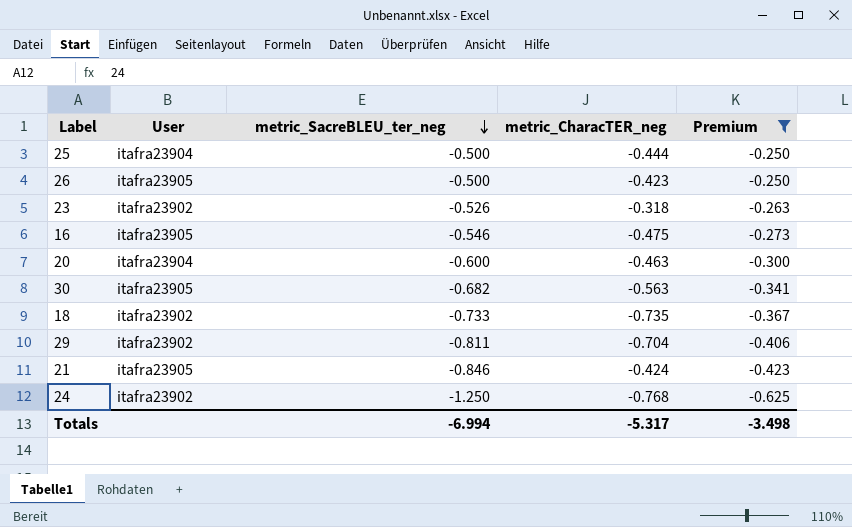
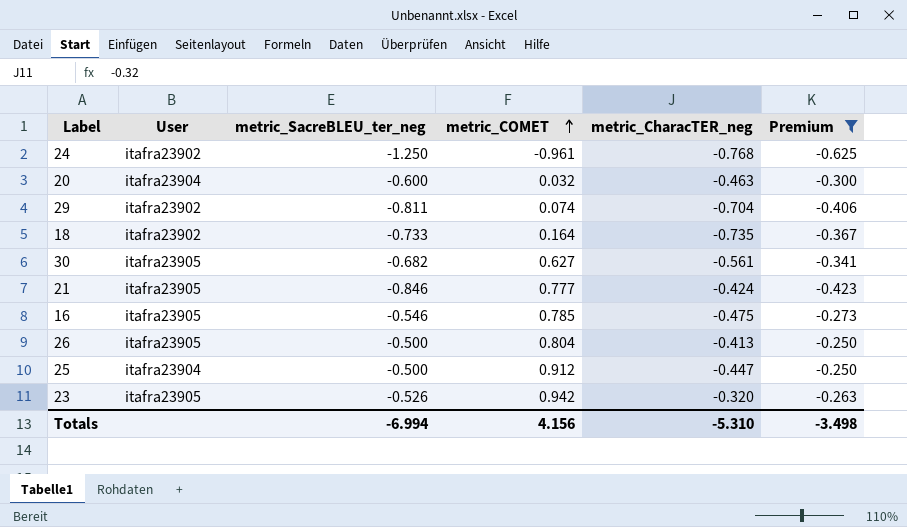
row order: metric_SacreBLEU_ter_neg descending -> metric_COMET ascending
column metric_COMET | position: none -> 4
30 | metric_CharacTER_neg: -0.563 -> -0.561
26 | metric_CharacTER_neg: -0.423 -> -0.413
25 | metric_CharacTER_neg: -0.444 -> -0.447
23 | User: itafra23902 -> itafra23905
23 | metric_CharacTER_neg: -0.318 -> -0.320
Totals | metric_CharacTER_neg: -5.317 -> -5.310

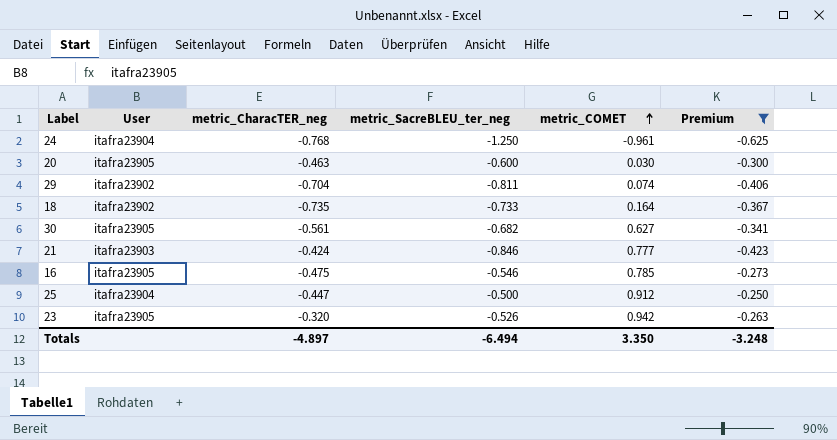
column metric_CharacTER_neg | position: 5 -> 3
row 26: itafra23905 | -0.500 | 0.804 | -0.413 | -0.250 -> none
24 | User: itafra23902 -> itafra23904
20 | User: itafra23904 -> itafra23905
20 | metric_COMET: 0.032 -> 0.030
21 | User: itafra23905 -> itafra23903
Totals | metric_CharacTER_neg: -5.310 -> -4.897
Totals | metric_SacreBLEU_ter_neg: -6.994 -> -6.494
Totals | metric_COMET: 4.156 -> 3.350
Totals | Premium: -3.498 -> -3.248

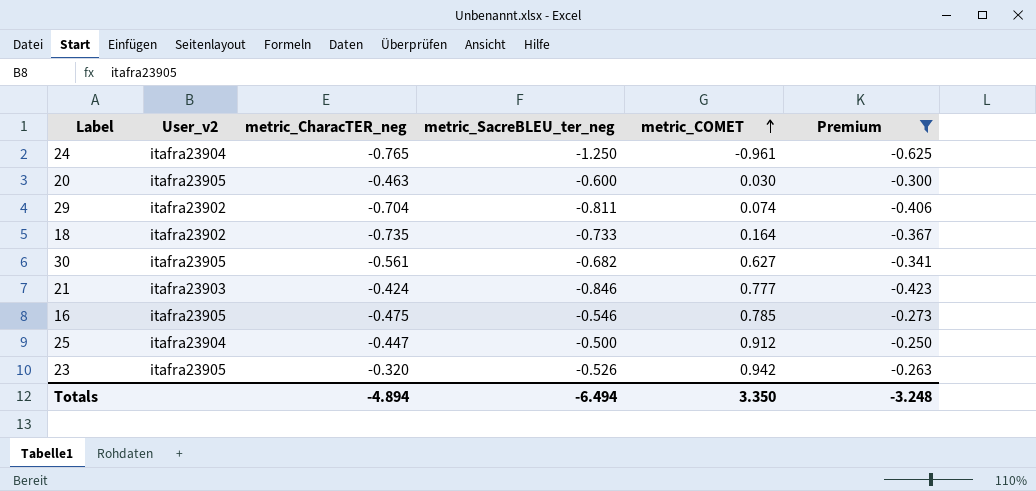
column name: User -> User_v2
24 | metric_CharacTER_neg: -0.768 -> -0.765
Totals | metric_CharacTER_neg: -4.897 -> -4.894

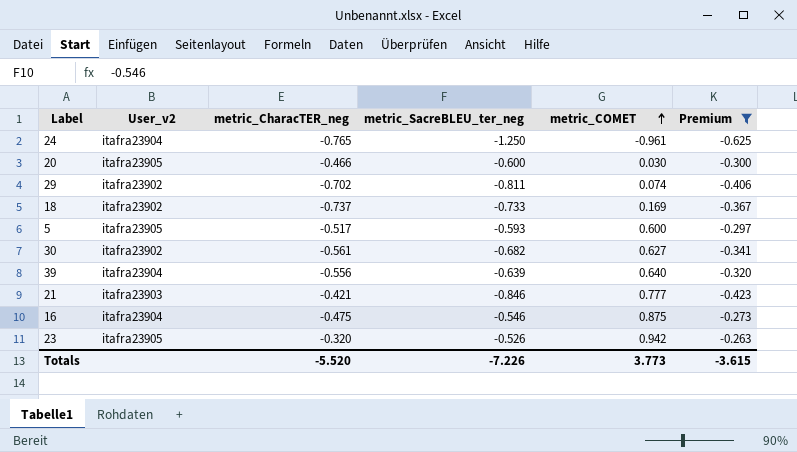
row 25: itafra23904 | -0.447 | -0.500 | 0.912 | -0.250 -> none
20 | metric_CharacTER_neg: -0.463 -> -0.466
29 | metric_CharacTER_neg: -0.704 -> -0.702
18 | metric_CharacTER_neg: -0.735 -> -0.737
18 | metric_COMET: 0.164 -> 0.169
row 5: none -> itafra23905 | -0.517 | -0.593 | 0.600 | -0.297
30 | User_v2: itafra23905 -> itafra23902
row 39: none -> itafra23904 | -0.556 | -0.639 | 0.640 | -0.320
21 | metric_CharacTER_neg: -0.424 -> -0.421
16 | User_v2: itafra23905 -> itafra23904
16 | metric_COMET: 0.785 -> 0.875
Totals | metric_CharacTER_neg: -4.894 -> -5.520
Totals | metric_SacreBLEU_ter_neg: -6.494 -> -7.226
Totals | metric_COMET: 3.350 -> 3.773
Totals | Premium: -3.248 -> -3.615

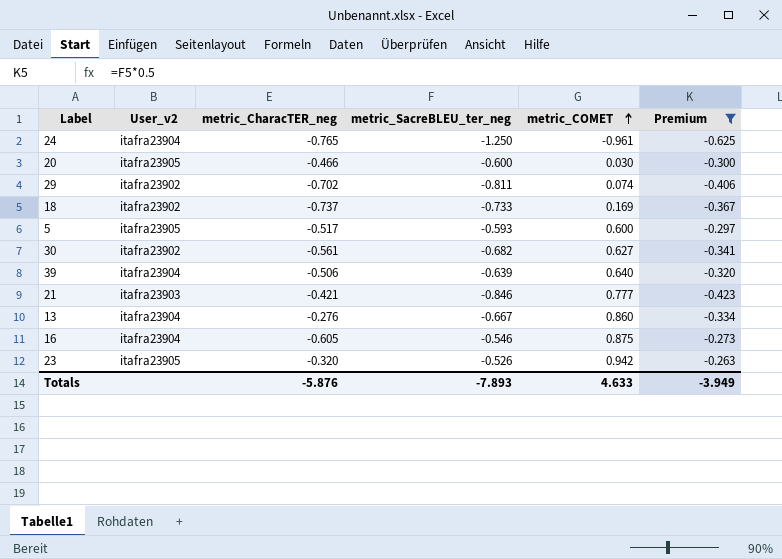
39 | metric_CharacTER_neg: -0.556 -> -0.506
row 13: none -> itafra23904 | -0.276 | -0.667 | 0.860 | -0.334
16 | metric_CharacTER_neg: -0.475 -> -0.605
Totals | metric_CharacTER_neg: -5.520 -> -5.876
Totals | metric_SacreBLEU_ter_neg: -7.226 -> -7.893
Totals | metric_COMET: 3.773 -> 4.633
Totals | Premium: -3.615 -> -3.949

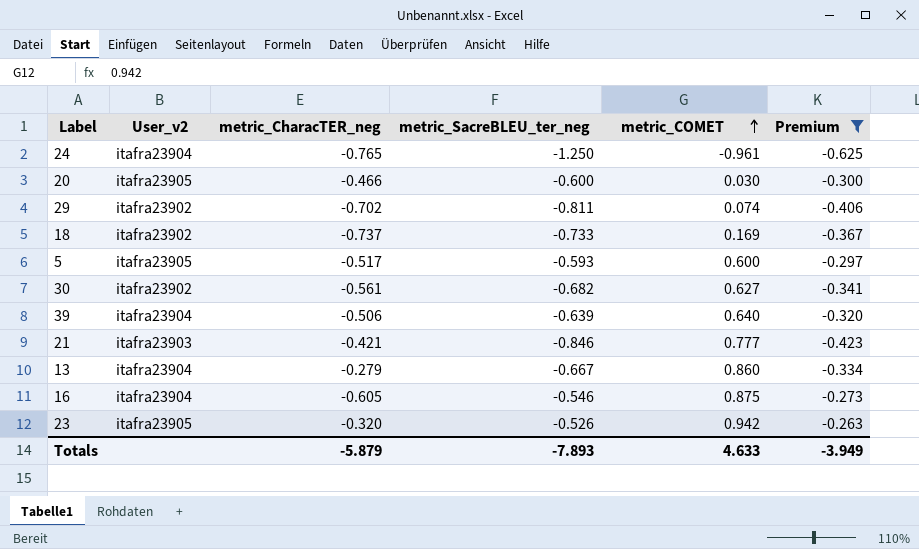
13 | metric_CharacTER_neg: -0.276 -> -0.279
Totals | metric_CharacTER_neg: -5.876 -> -5.879

